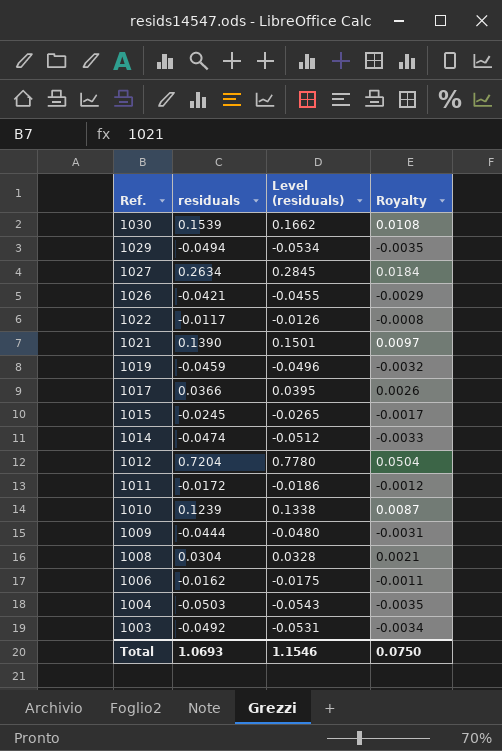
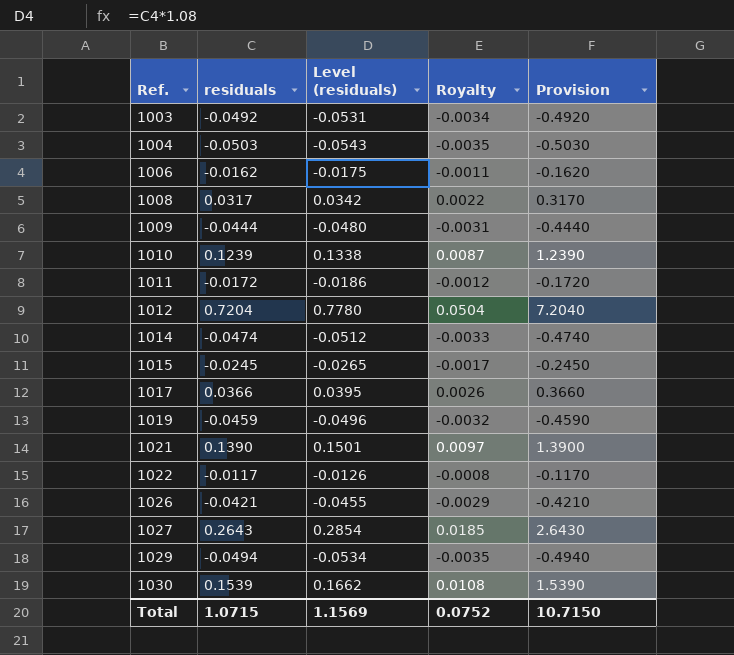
row order: Ref. descending -> Ref. ascending
column Provision | formula: none -> [residuals] * 10
1008 | residuals: 0.0304 -> 0.0317
1008 | Level (residuals): 0.0328 -> 0.0342
1008 | Royalty: 0.0021 -> 0.0022
1027 | residuals: 0.2634 -> 0.2643
1027 | Level (residuals): 0.2845 -> 0.2854
1027 | Royalty: 0.0184 -> 0.0185
Total | residuals: 1.0693 -> 1.0715
Total | Level (residuals): 1.1546 -> 1.1569
Total | Royalty: 0.0750 -> 0.0752

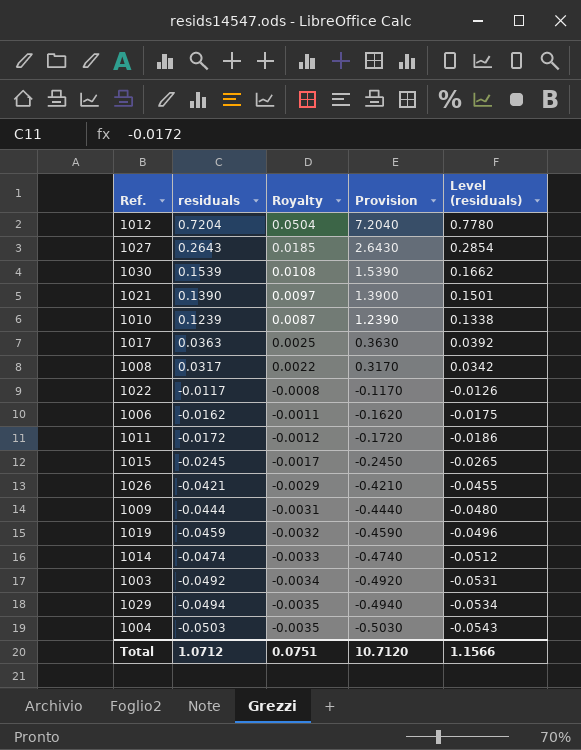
row order: Ref. ascending -> residuals descending
column Level (residuals) | position: 3 -> 5
1017 | residuals: 0.0366 -> 0.0363
1017 | Royalty: 0.0026 -> 0.0025
1017 | Provision: 0.3660 -> 0.3630
1017 | Level (residuals): 0.0395 -> 0.0392
Total | residuals: 1.0715 -> 1.0712
Total | Royalty: 0.0752 -> 0.0751
Total | Provision: 10.7150 -> 10.7120
Total | Level (residuals): 1.1569 -> 1.1566

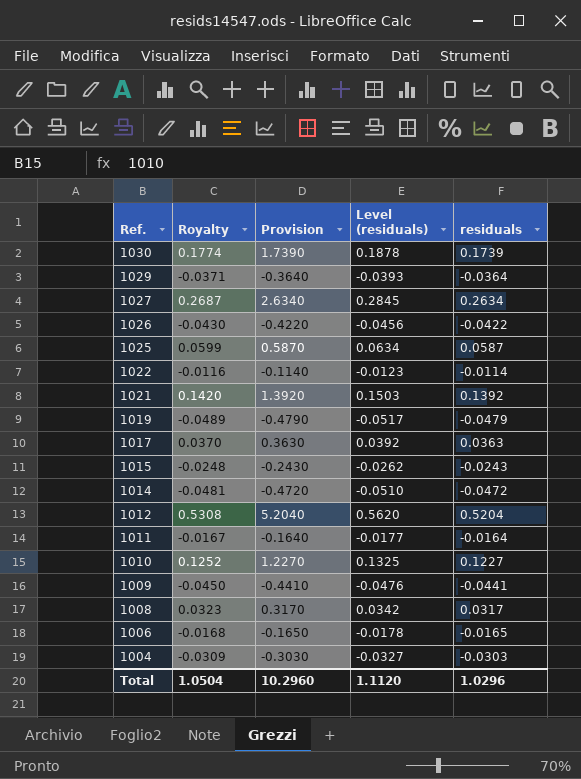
row order: residuals descending -> Ref. descending
column Royalty | formula: [residuals] * 0.07 -> [residuals] * 1.02
column residuals | position: 2 -> 5
row 1003: -0.0492 | -0.0034 | -0.4920 | -0.0531 -> none
1030 | Provision: 1.5390 -> 1.7390
1030 | Level (residuals): 0.1662 -> 0.1878
1030 | residuals: 0.1539 -> 0.1739
1029 | Provision: -0.4940 -> -0.3640
1029 | Level (residuals): -0.0534 -> -0.0393
1029 | residuals: -0.0494 -> -0.0364
1027 | Provision: 2.6430 -> 2.6340
1027 | Level (residuals): 0.2854 -> 0.2845
1027 | residuals: 0.2643 -> 0.2634
1026 | Provision: -0.4210 -> -0.4220
1026 | Level (residuals): -0.0455 -> -0.0456
1026 | residuals: -0.0421 -> -0.0422
row 1025: none -> 0.0599 | 0.5870 | 0.0634 | 0.0587
1022 | Provision: -0.1170 -> -0.1140
1022 | Level (residuals): -0.0126 -> -0.0123
1022 | residuals: -0.0117 -> -0.0114
1021 | Provision: 1.3900 -> 1.3920
1021 | Level (residuals): 0.1501 -> 0.1503
1021 | residuals: 0.1390 -> 0.1392
1019 | Provision: -0.4590 -> -0.4790
1019 | Level (residuals): -0.0496 -> -0.0517
1019 | residuals: -0.0459 -> -0.0479
1015 | Provision: -0.2450 -> -0.2430
1015 | Level (residuals): -0.0265 -> -0.0262
1015 | residuals: -0.0245 -> -0.0243
1014 | Provision: -0.4740 -> -0.4720
1014 | Level (residuals): -0.0512 -> -0.0510
1014 | residuals: -0.0474 -> -0.0472
1012 | Provision: 7.2040 -> 5.2040
1012 | Level (residuals): 0.7780 -> 0.5620
1012 | residuals: 0.7204 -> 0.5204
1011 | Provision: -0.1720 -> -0.1640
1011 | Level (residuals): -0.0186 -> -0.0177
1011 | residuals: -0.0172 -> -0.0164
1010 | Provision: 1.2390 -> 1.2270
1010 | Level (residuals): 0.1338 -> 0.1325
1010 | residuals: 0.1239 -> 0.1227
1009 | Provision: -0.4440 -> -0.4410
1009 | Level (residuals): -0.0480 -> -0.0476
1009 | residuals: -0.0444 -> -0.0441
1006 | Provision: -0.1620 -> -0.1650
1006 | Level (residuals): -0.0175 -> -0.0178
1006 | residuals: -0.0162 -> -0.0165
1004 | Provision: -0.5030 -> -0.3030
1004 | Level (residuals): -0.0543 -> -0.0327
1004 | residuals: -0.0503 -> -0.0303
Total | Royalty: 0.0751 -> 1.0504
Total | Provision: 10.7120 -> 10.2960
Total | Level (residuals): 1.1566 -> 1.1120
Total | residuals: 1.0712 -> 1.0296

